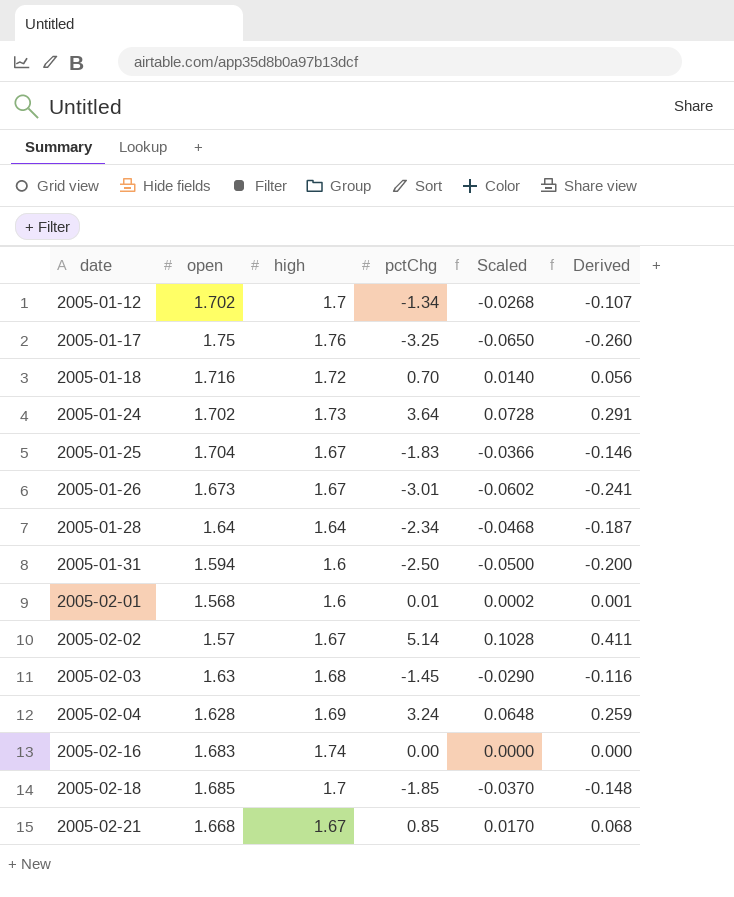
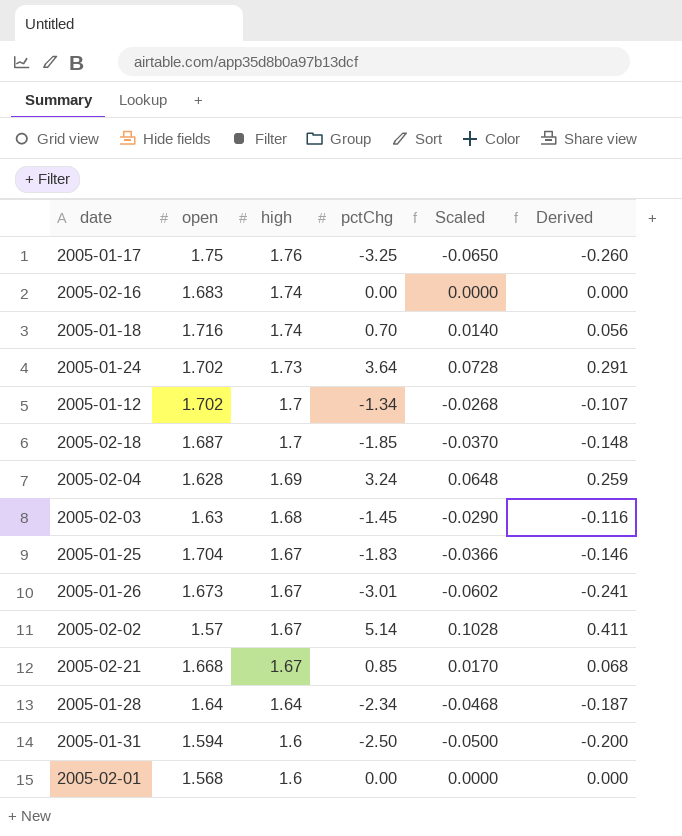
row order: date ascending -> high descending
2005-01-18 | high: 1.72 -> 1.74
2005-02-18 | open: 1.685 -> 1.687
2005-02-01 | pctChg: 0.01 -> 0.00
2005-02-01 | Scaled: 0.0002 -> 0.0000
2005-02-01 | Derived: 0.001 -> 0.000

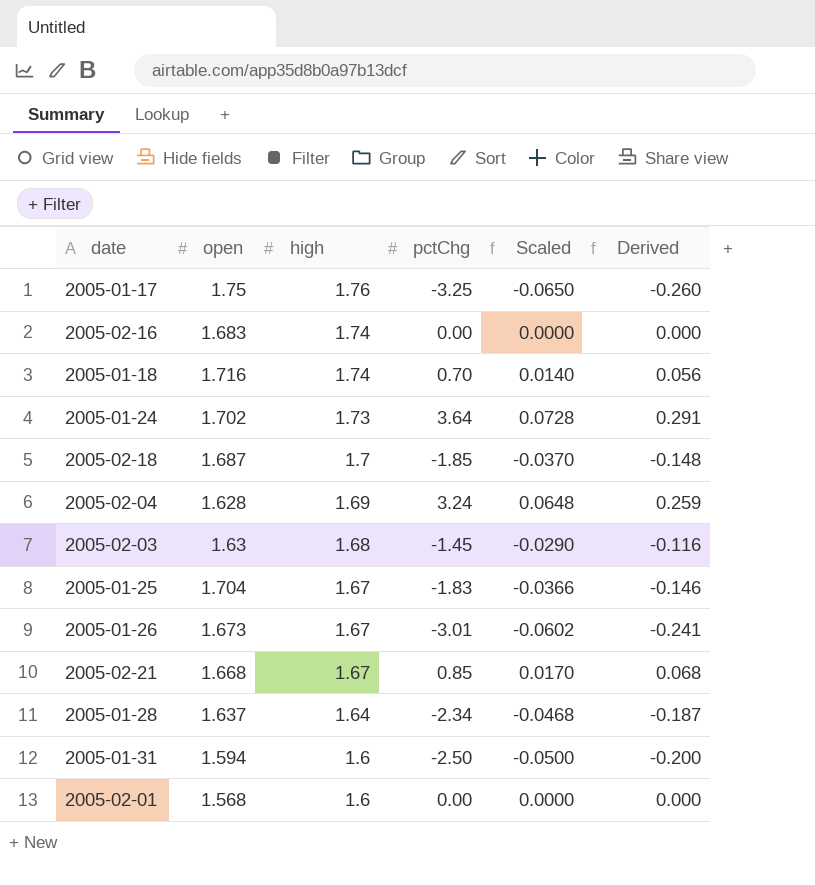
row 2005-01-12: 1.702 | 1.7 | -1.34 | -0.0268 | -0.107 -> none
row 2005-02-02: 1.57 | 1.67 | 5.14 | 0.1028 | 0.411 -> none
2005-01-28 | open: 1.64 -> 1.637

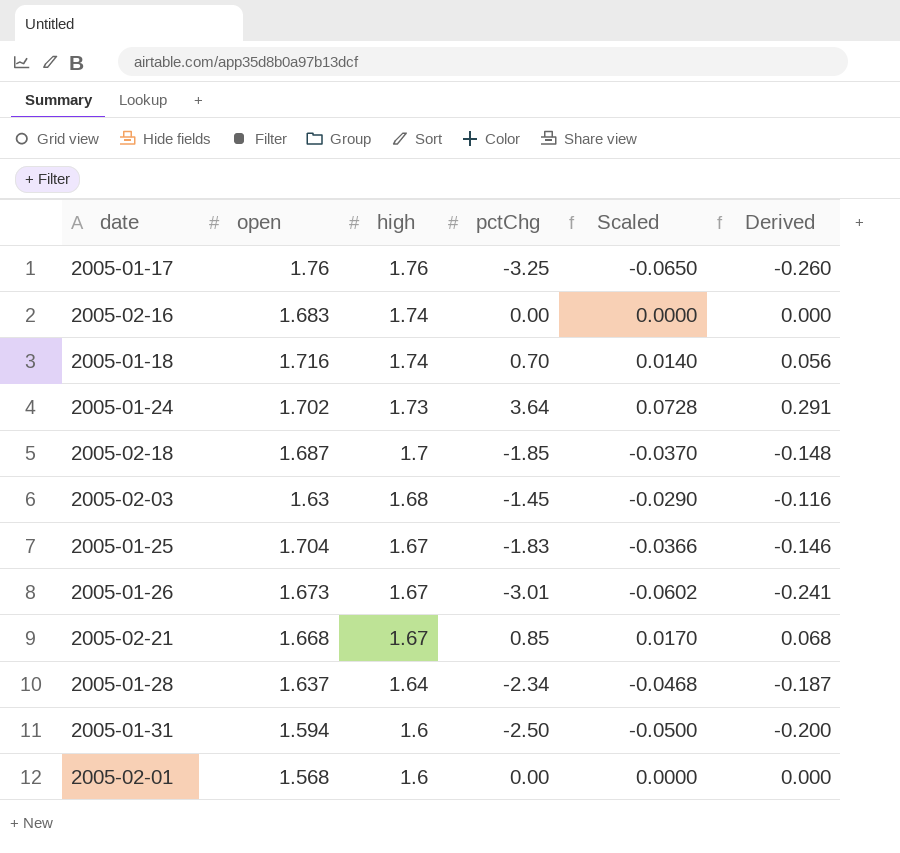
row 2005-02-04: 1.628 | 1.69 | 3.24 | 0.0648 | 0.259 -> none
2005-01-17 | open: 1.75 -> 1.76

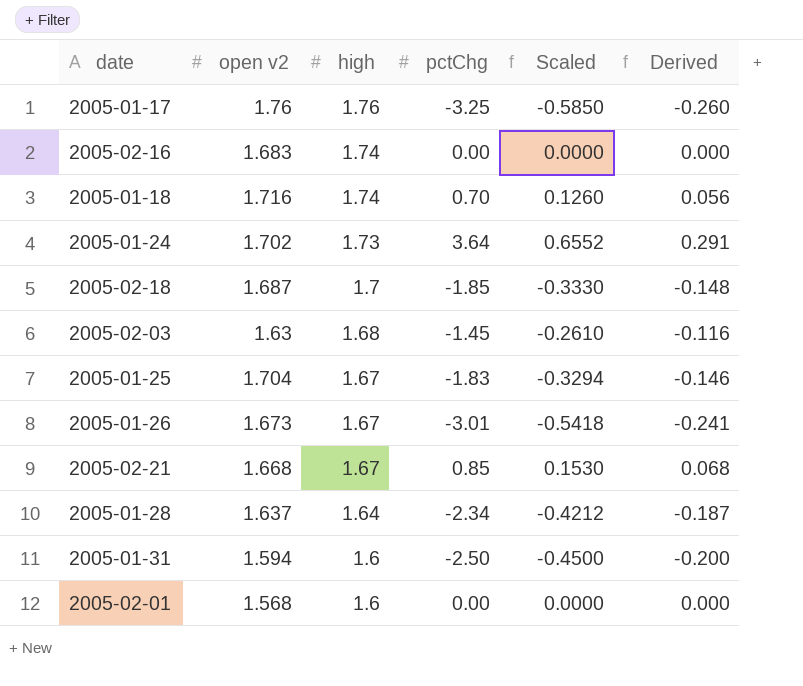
column name: open -> open v2
column Scaled | formula: [pctChg] * 0.02 -> [pctChg] * 0.18

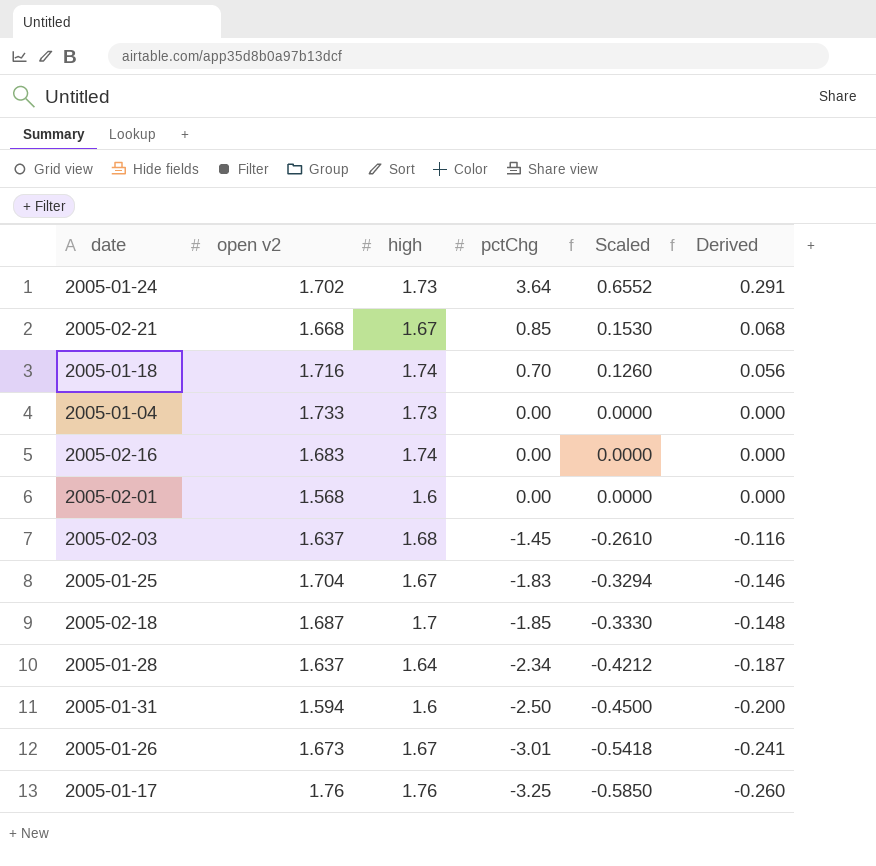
row order: high descending -> pctChg descending
row 2005-01-04: none -> 1.733 | 1.73 | 0.00 | 0.0000 | 0.000
2005-02-03 | open v2: 1.63 -> 1.637

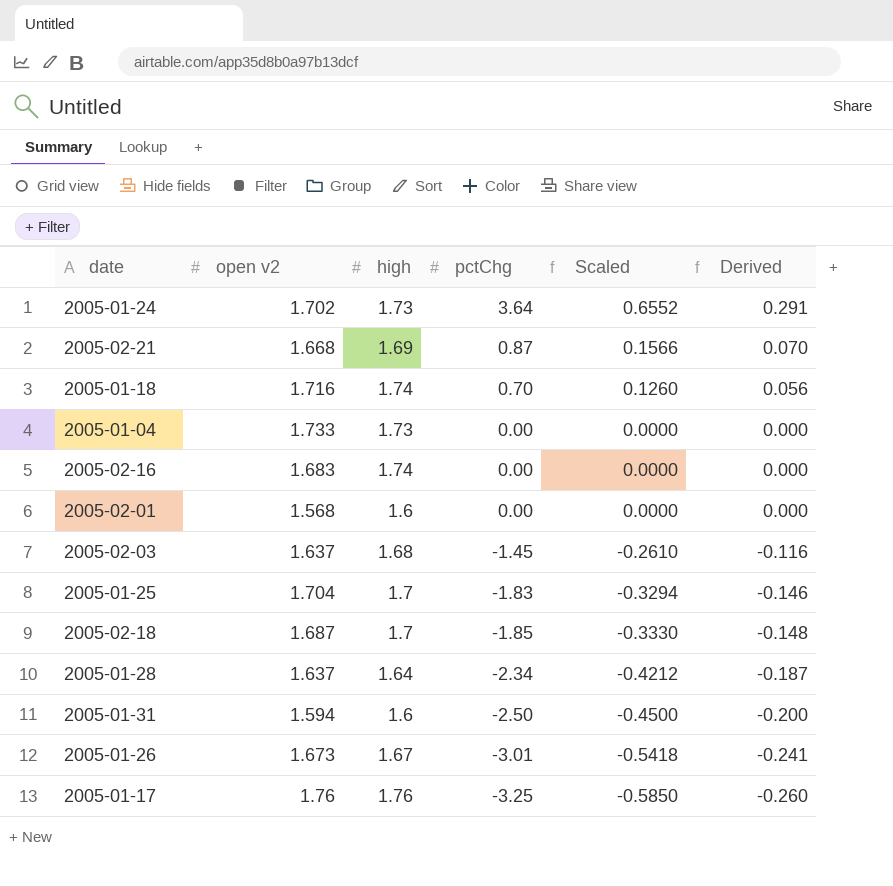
2005-02-21 | high: 1.67 -> 1.69
2005-02-21 | pctChg: 0.85 -> 0.87
2005-02-21 | Scaled: 0.1530 -> 0.1566
2005-02-21 | Derived: 0.068 -> 0.070
2005-01-25 | high: 1.67 -> 1.7

